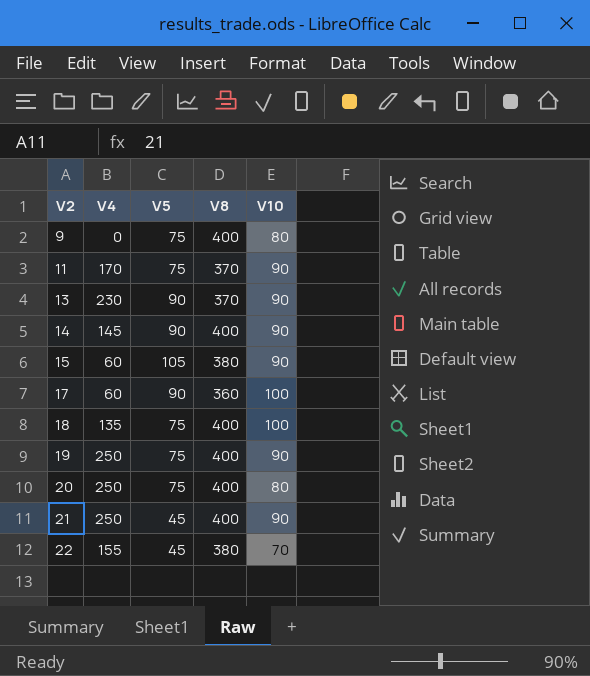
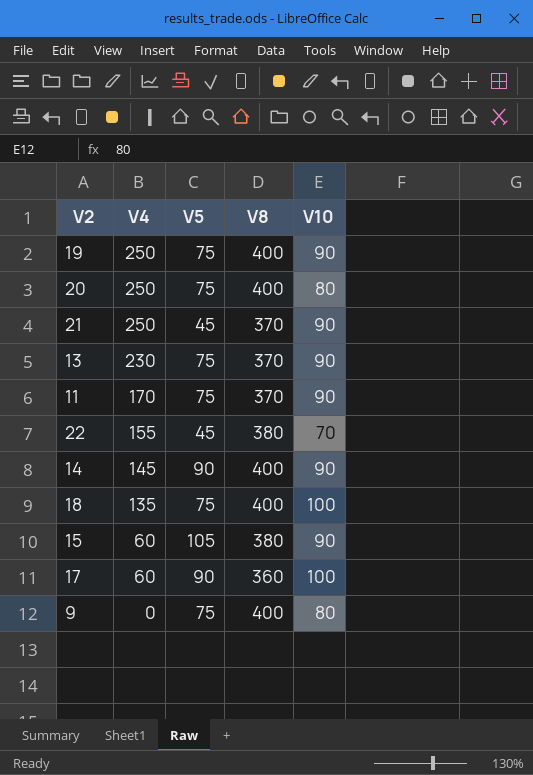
row order: V2 ascending -> V4 descending
21 | V8: 400 -> 370
13 | V5: 90 -> 75

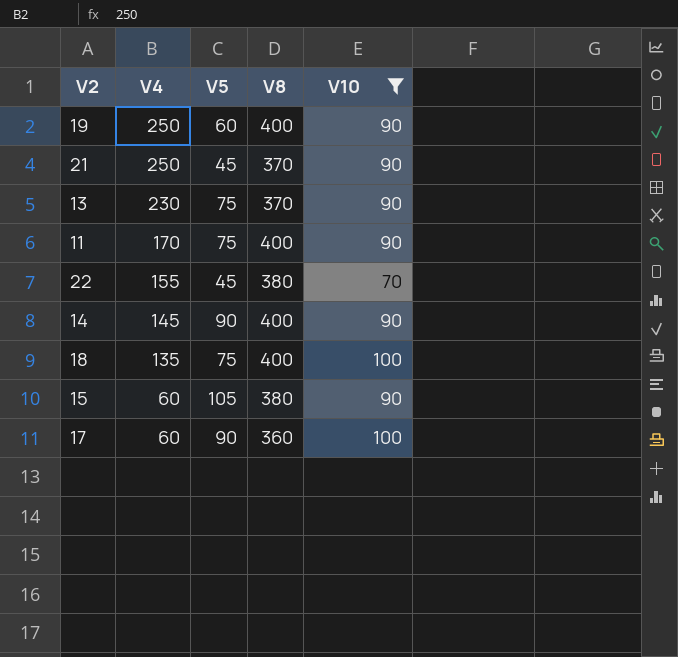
filter: none -> V10 != 80
19 | V5: 75 -> 60
11 | V8: 370 -> 400

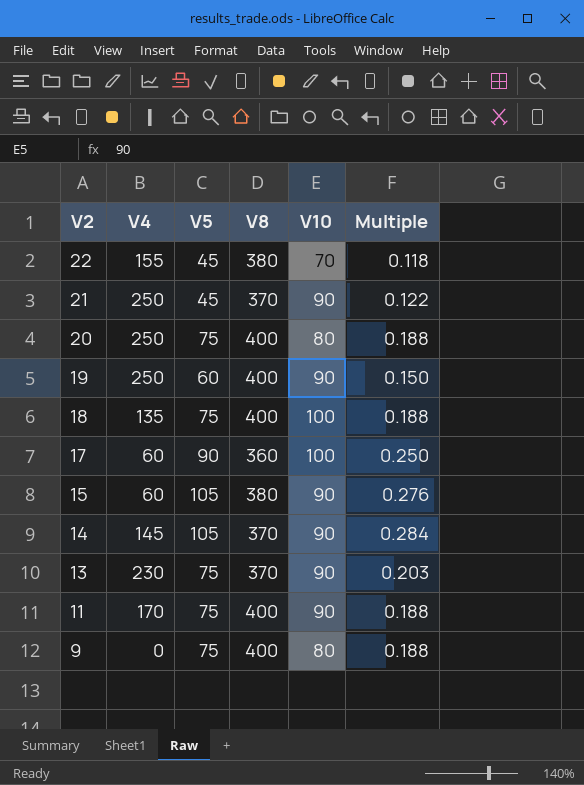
filter: V10 != 80 -> none
row order: V4 descending -> V2 descending
column Multiple | formula: none -> [V5] / [V8]
14 | V5: 90 -> 105
14 | V8: 400 -> 370

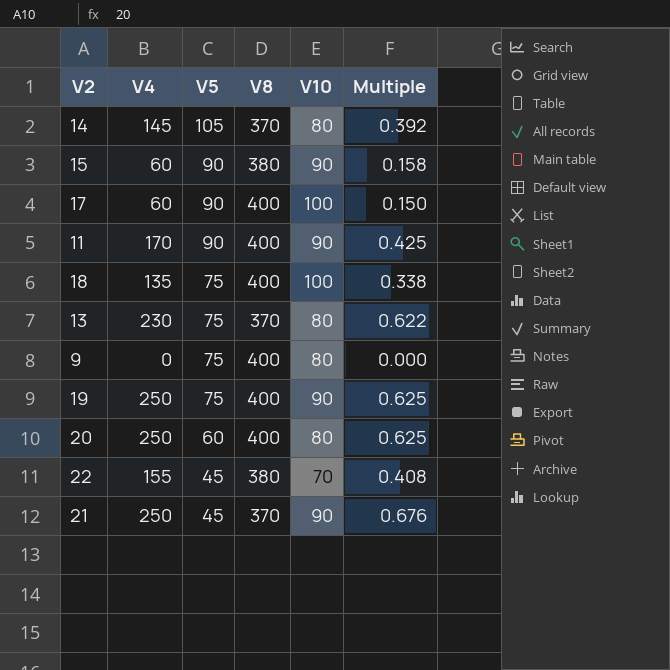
row order: V2 descending -> V5 descending
column Multiple | formula: [V5] / [V8] -> [V4] / [V8]
14 | V10: 90 -> 80
15 | V5: 105 -> 90
17 | V8: 360 -> 400
11 | V5: 75 -> 90
13 | V10: 90 -> 80
19 | V5: 60 -> 75
20 | V5: 75 -> 60

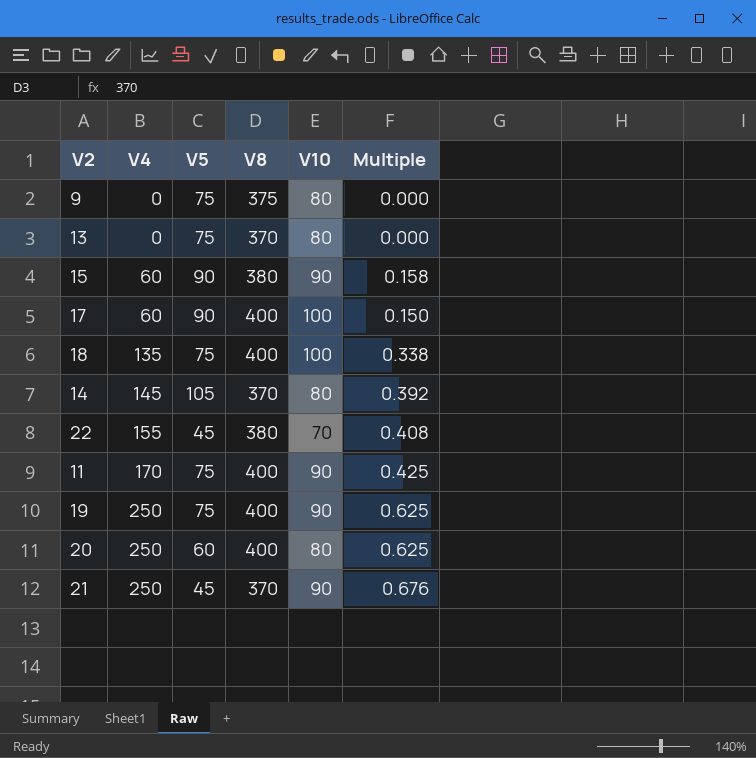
row order: V5 descending -> V4 ascending
9 | V8: 400 -> 375
13 | V4: 230 -> 0
13 | Multiple: 0.622 -> 0.000
11 | V5: 90 -> 75

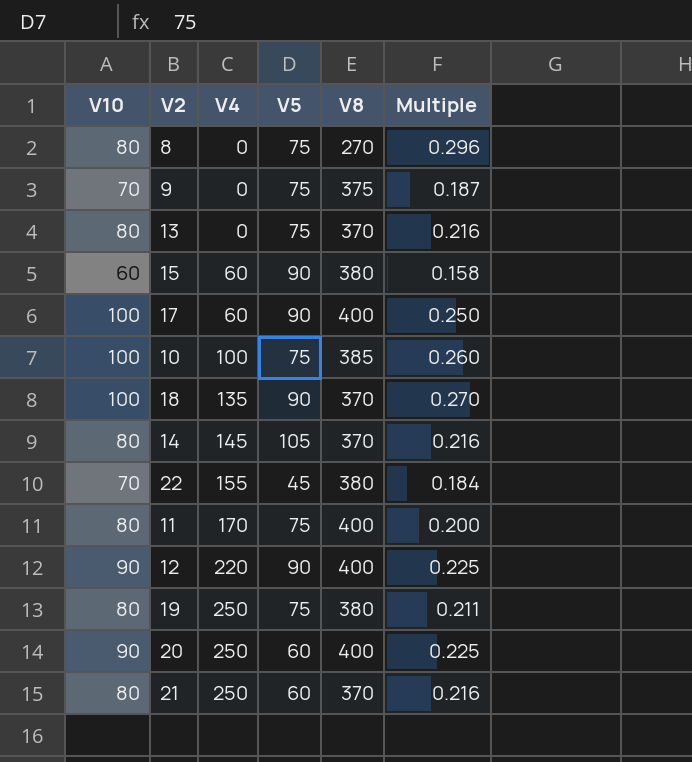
column V10 | position: 5 -> 1
column Multiple | formula: [V4] / [V8] -> [V10] / [V8]
row 8: none -> 80 | 0 | 75 | 270 | 0.296
9 | V10: 80 -> 70
15 | V10: 90 -> 60
row 10: none -> 100 | 100 | 75 | 385 | 0.260
18 | V5: 75 -> 90
18 | V8: 400 -> 370
11 | V10: 90 -> 80
row 12: none -> 90 | 220 | 90 | 400 | 0.225
19 | V10: 90 -> 80
19 | V8: 400 -> 380
20 | V10: 80 -> 90
21 | V10: 90 -> 80
21 | V5: 45 -> 60

